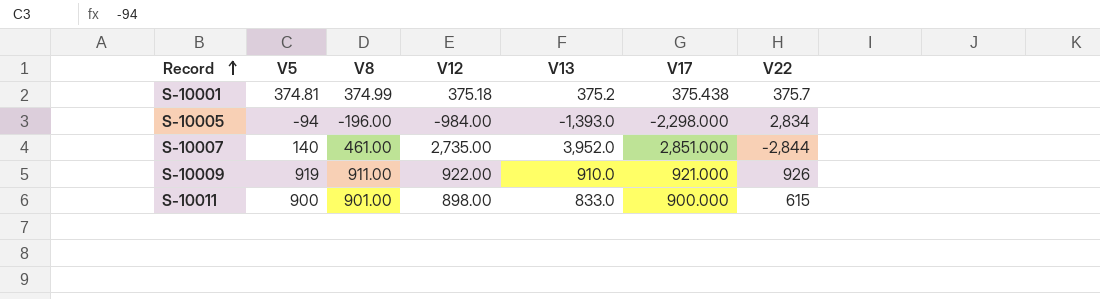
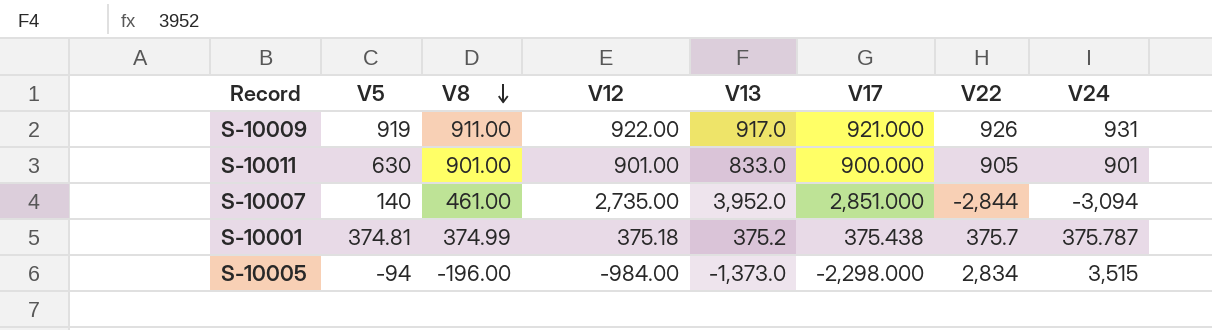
row order: Record ascending -> V8 descending
column V24 | position: none -> 8
S-10009 | V13: 910.0 -> 917.0
S-10011 | V5: 900 -> 630
S-10011 | V12: 898.00 -> 901.00
S-10011 | V22: 615 -> 905
S-10005 | V13: -1,393.0 -> -1,373.0

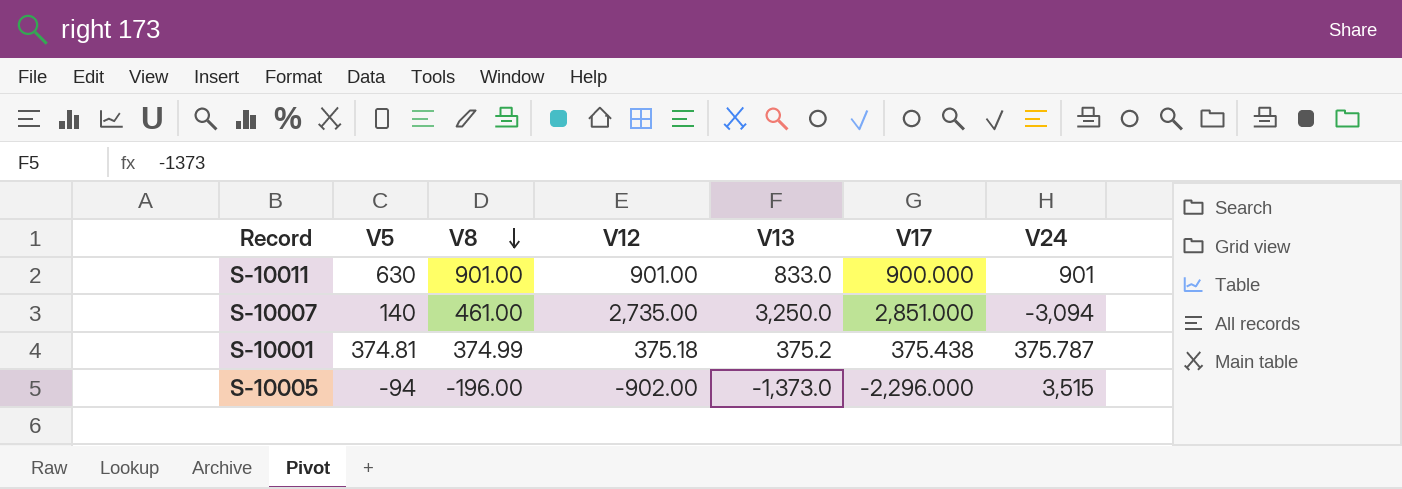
column V22 | position: 7 -> none
row S-10009: 919 | 911.00 | 922.00 | 917.0 | 921.000 | 926 | 931 -> none
S-10007 | V13: 3,952.0 -> 3,250.0
S-10005 | V12: -984.00 -> -902.00
S-10005 | V17: -2,298.000 -> -2,296.000

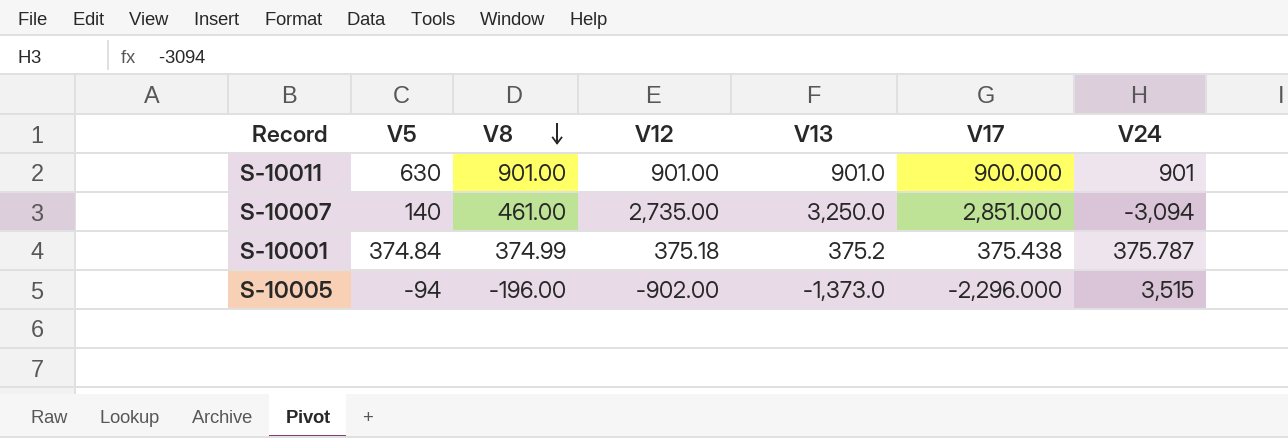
S-10011 | V13: 833.0 -> 901.0
S-10001 | V5: 374.81 -> 374.84

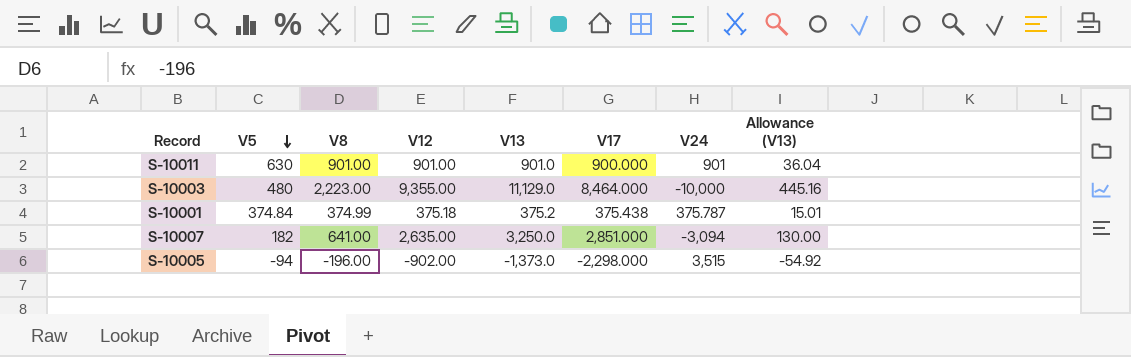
row order: V8 descending -> V5 descending
column Allowance (V13) | formula: none -> [V13] * 0.04
row S-10003: none -> 480 | 2,223.00 | 9,355.00 | 11,129.0 | 8,464.000 | -10,000 | 445.16
S-10007 | V5: 140 -> 182
S-10007 | V8: 461.00 -> 641.00
S-10007 | V12: 2,735.00 -> 2,635.00
S-10005 | V17: -2,296.000 -> -2,298.000

